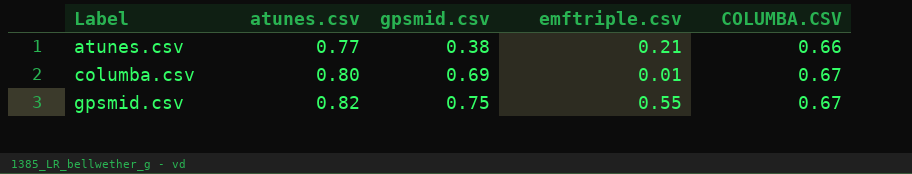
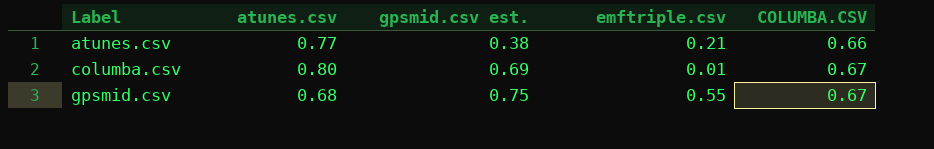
column name: gpsmid.csv -> gpsmid.csv est.
gpsmid.csv | atunes.csv: 0.82 -> 0.68

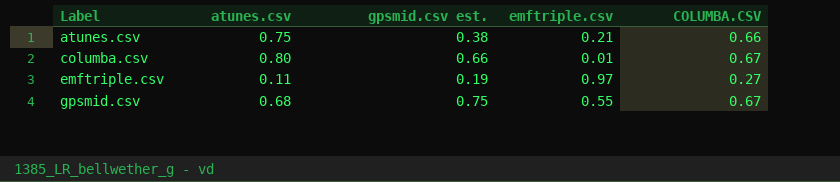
atunes.csv | atunes.csv: 0.77 -> 0.75
columba.csv | gpsmid.csv est.: 0.69 -> 0.66
row emftriple.csv: none -> 0.11 | 0.19 | 0.97 | 0.27

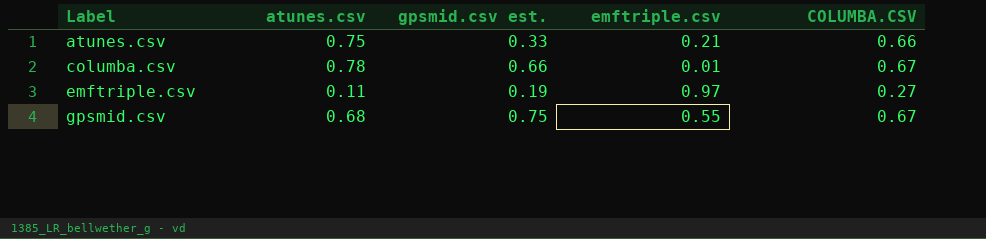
atunes.csv | gpsmid.csv est.: 0.38 -> 0.33
columba.csv | atunes.csv: 0.80 -> 0.78

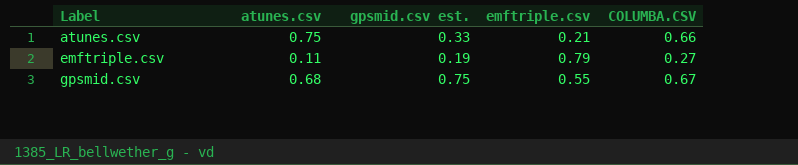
row columba.csv: 0.78 | 0.66 | 0.01 | 0.67 -> none
emftriple.csv | emftriple.csv: 0.97 -> 0.79

